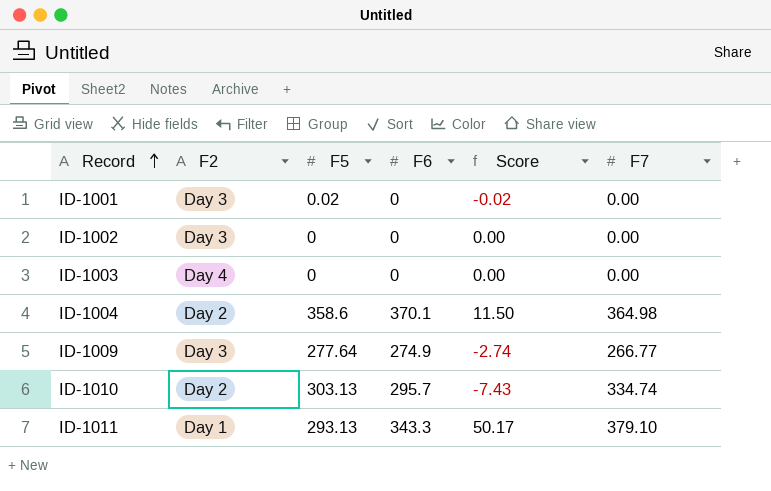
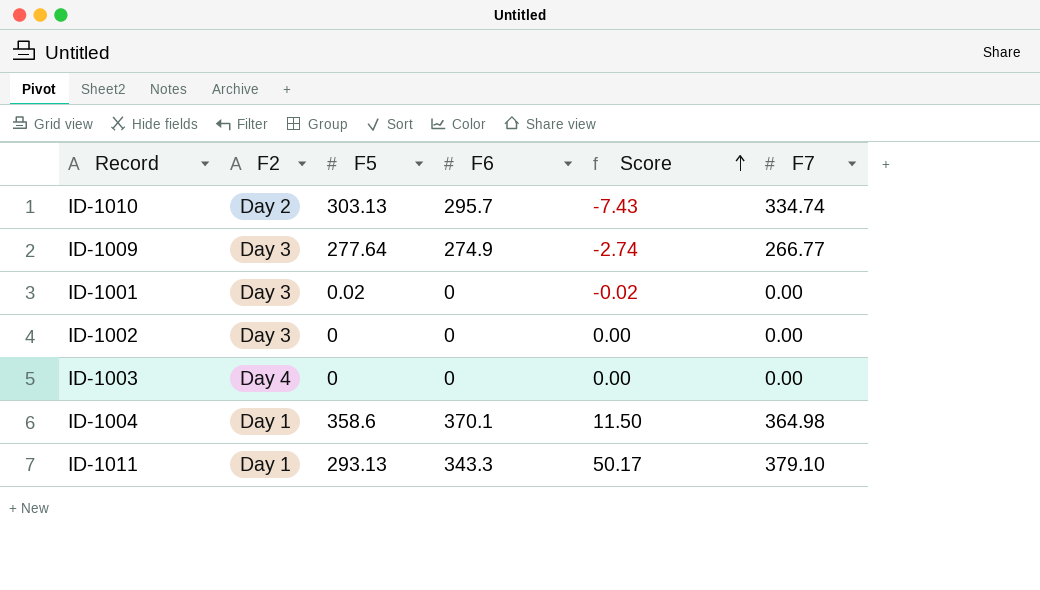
row order: Record ascending -> Score ascending
ID-1004 | F2: Day 2 -> Day 1

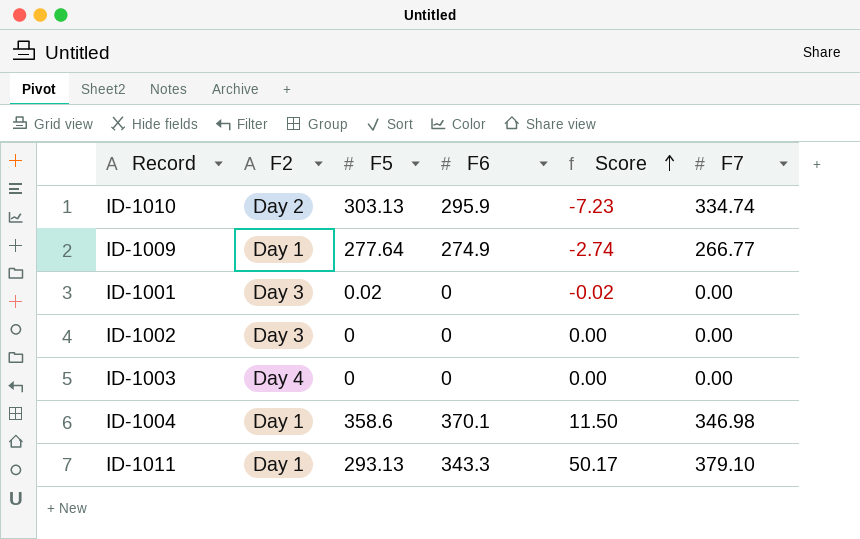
ID-1010 | F6: 295.7 -> 295.9
ID-1010 | Score: -7.43 -> -7.23
ID-1009 | F2: Day 3 -> Day 1
ID-1004 | F7: 364.98 -> 346.98

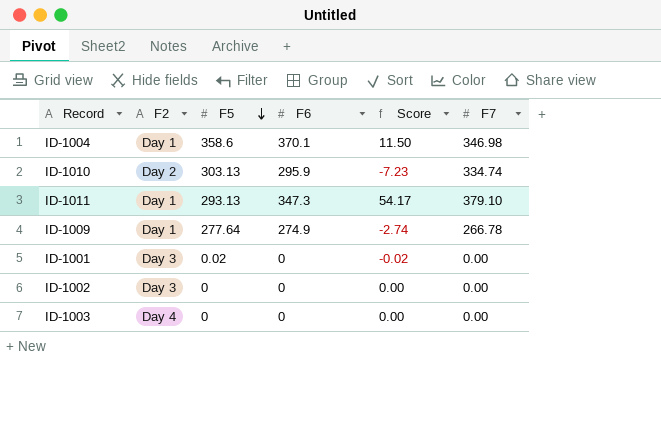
row order: Score ascending -> F5 descending
ID-1011 | F6: 343.3 -> 347.3
ID-1011 | Score: 50.17 -> 54.17
ID-1009 | F7: 266.77 -> 266.78

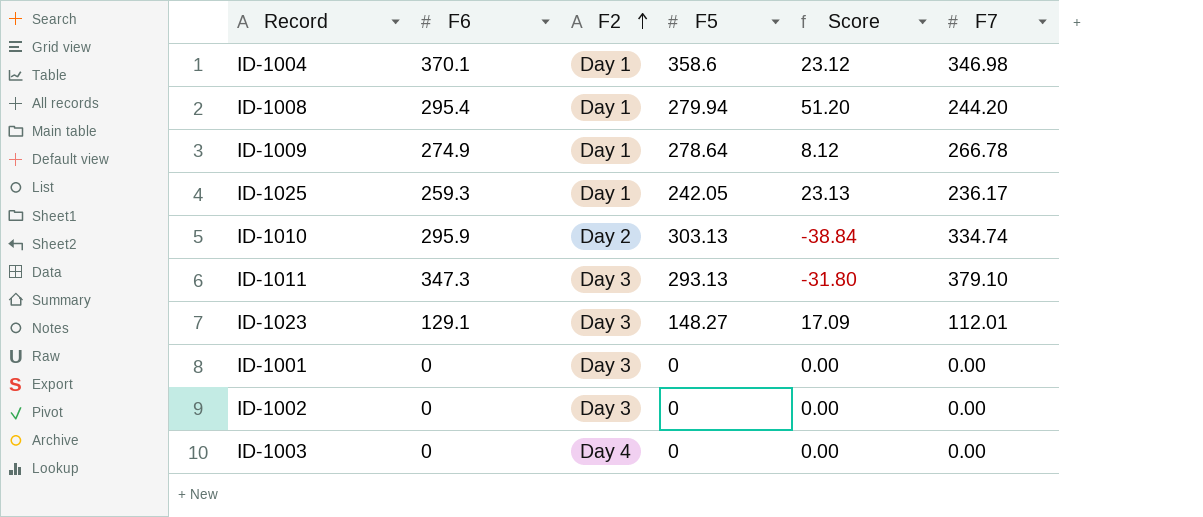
row order: F5 descending -> F2 ascending
column F6 | position: 4 -> 2
column Score | formula: [F6] - [F5] -> [F6] - [F7]
row ID-1008: none -> 295.4 | Day 1 | 279.94 | 51.20 | 244.20
ID-1009 | F5: 277.64 -> 278.64
row ID-1025: none -> 259.3 | Day 1 | 242.05 | 23.13 | 236.17
ID-1011 | F2: Day 1 -> Day 3
row ID-1023: none -> 129.1 | Day 3 | 148.27 | 17.09 | 112.01
ID-1001 | F5: 0.02 -> 0

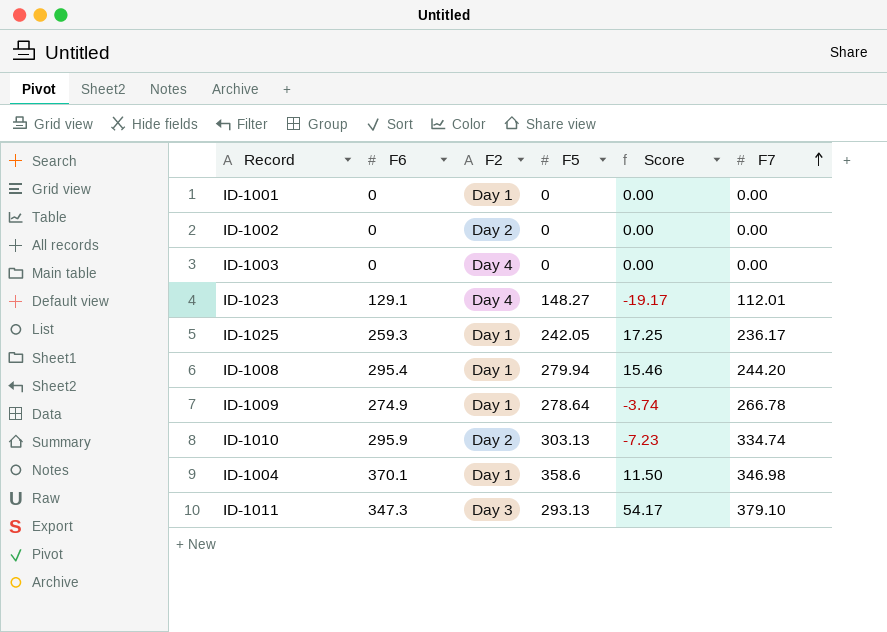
row order: F2 ascending -> F7 ascending
column Score | formula: [F6] - [F7] -> [F6] - [F5]
ID-1001 | F2: Day 3 -> Day 1
ID-1002 | F2: Day 3 -> Day 2
ID-1023 | F2: Day 3 -> Day 4

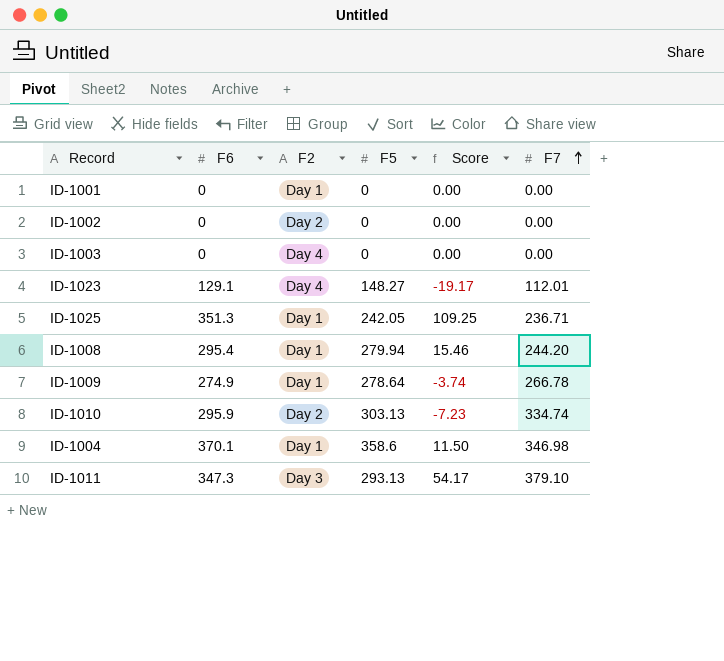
ID-1025 | F6: 259.3 -> 351.3
ID-1025 | Score: 17.25 -> 109.25
ID-1025 | F7: 236.17 -> 236.71

